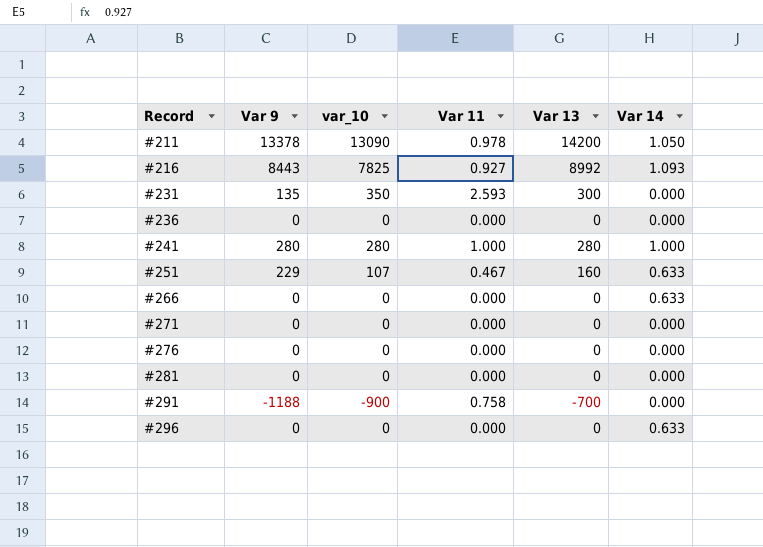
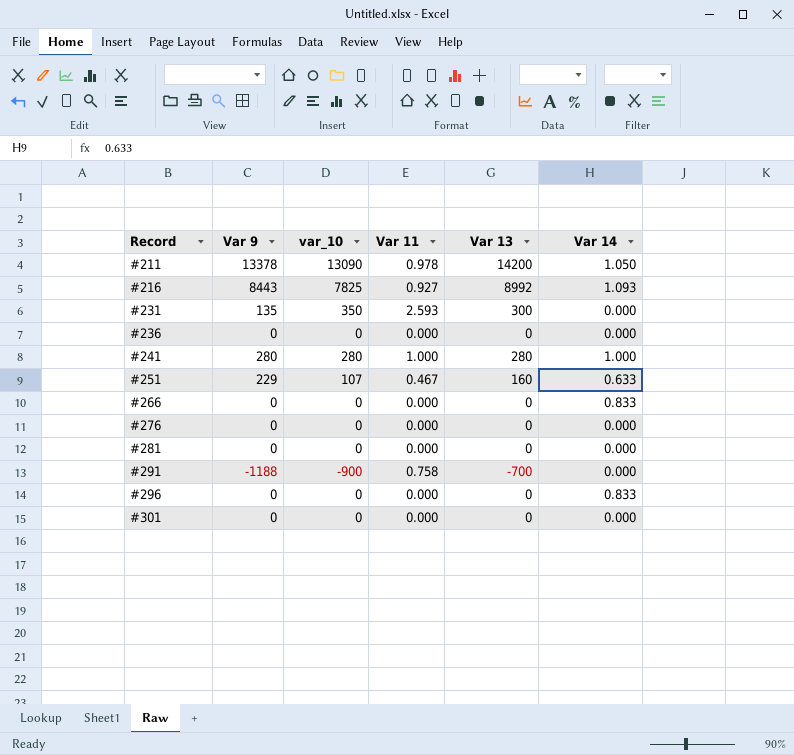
row #271: 0 | 0 | 0.000 | 0 | 0.000 -> none
#266 | Var 14: 0.633 -> 0.833
#296 | Var 14: 0.633 -> 0.833
row #301: none -> 0 | 0 | 0.000 | 0 | 0.000

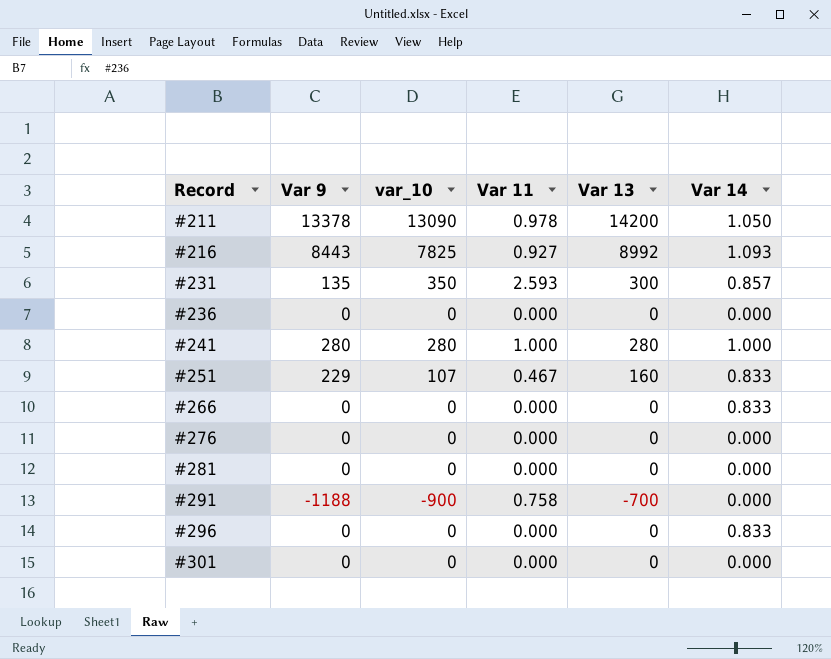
#231 | Var 14: 0.000 -> 0.857
#251 | Var 14: 0.633 -> 0.833

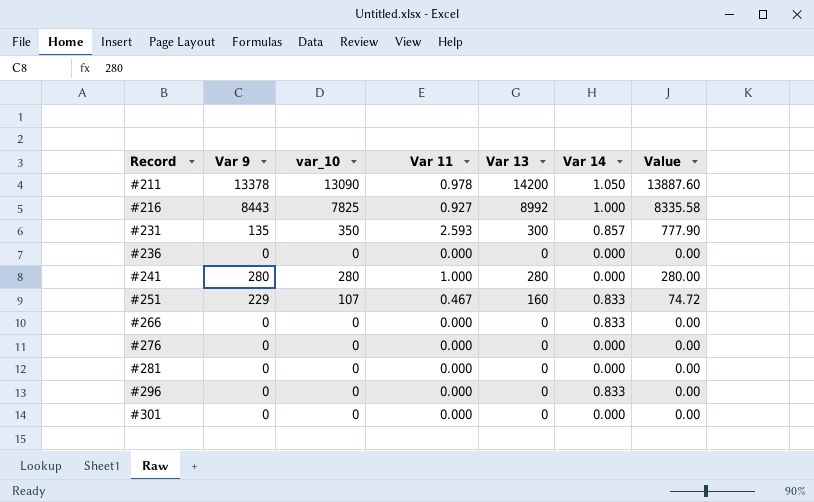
column Value | formula: none -> [Var 11] * [Var 13]
row #291: -1188 | -900 | 0.758 | -700 | 0.000 -> none
#216 | Var 14: 1.093 -> 1.000
#241 | Var 14: 1.000 -> 0.000

